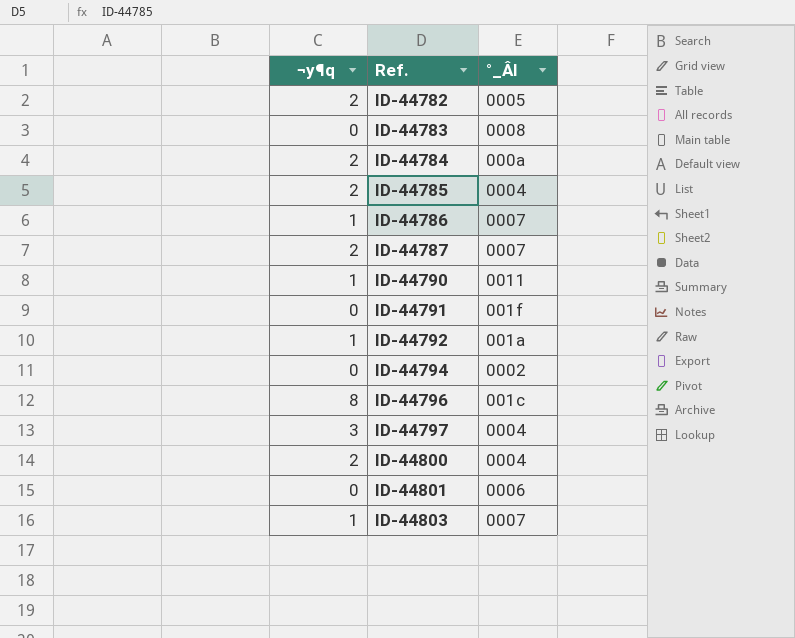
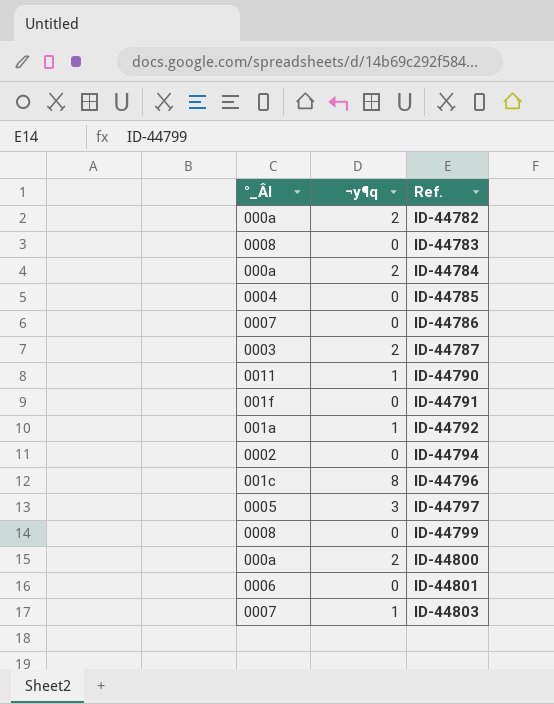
column °_ÂI | position: 3 -> 1
ID-44782 | °_ÂI: 0005 -> 000a
ID-44785 | ¬y¶q: 2 -> 0
ID-44786 | ¬y¶q: 1 -> 0
ID-44787 | °_ÂI: 0007 -> 0003
ID-44797 | °_ÂI: 0004 -> 0005
row ID-44799: none -> 0008 | 0
ID-44800 | °_ÂI: 0004 -> 000a

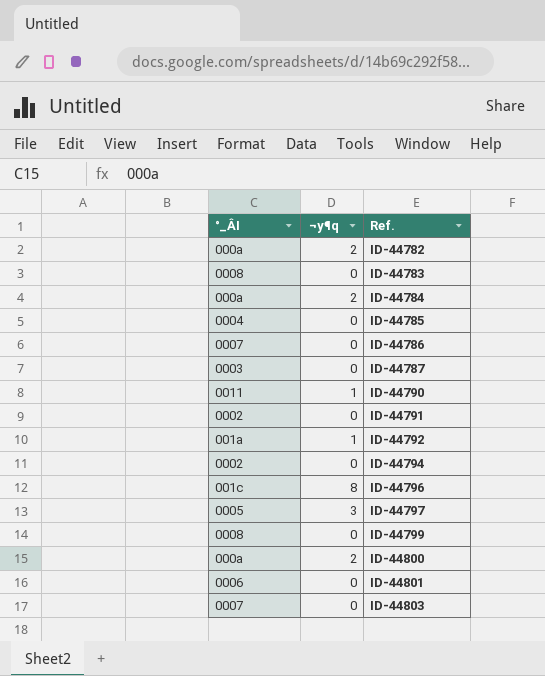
ID-44787 | ¬y¶q: 2 -> 0
ID-44791 | °_ÂI: 001f -> 0002
ID-44803 | ¬y¶q: 1 -> 0

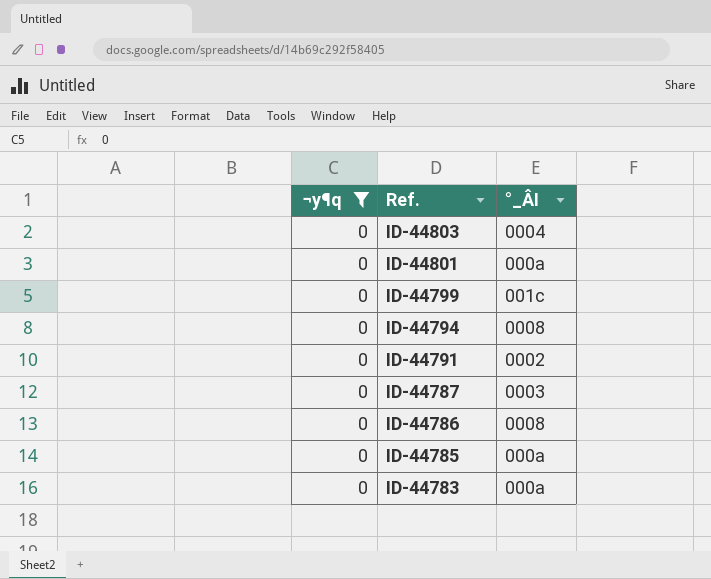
filter: none -> ¬y¶q = 0
row order: Ref. ascending -> Ref. descending
column °_ÂI | position: 1 -> 3
ID-44803 | °_ÂI: 0007 -> 0004
ID-44801 | °_ÂI: 0006 -> 000a
ID-44799 | °_ÂI: 0008 -> 001c
ID-44794 | °_ÂI: 0002 -> 0008
ID-44786 | °_ÂI: 0007 -> 0008
ID-44785 | °_ÂI: 0004 -> 000a
ID-44783 | °_ÂI: 0008 -> 000a

